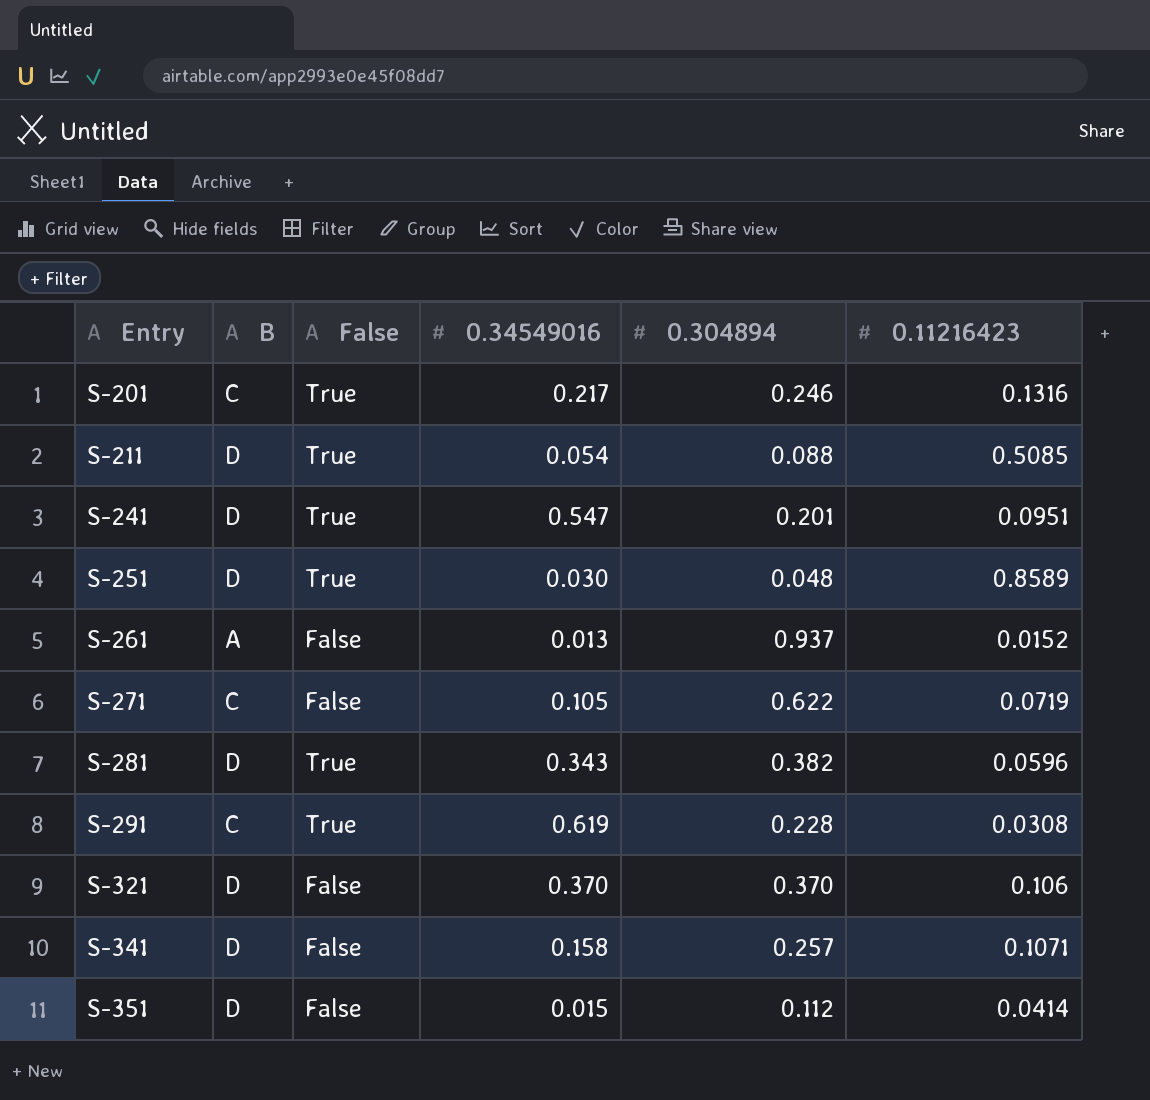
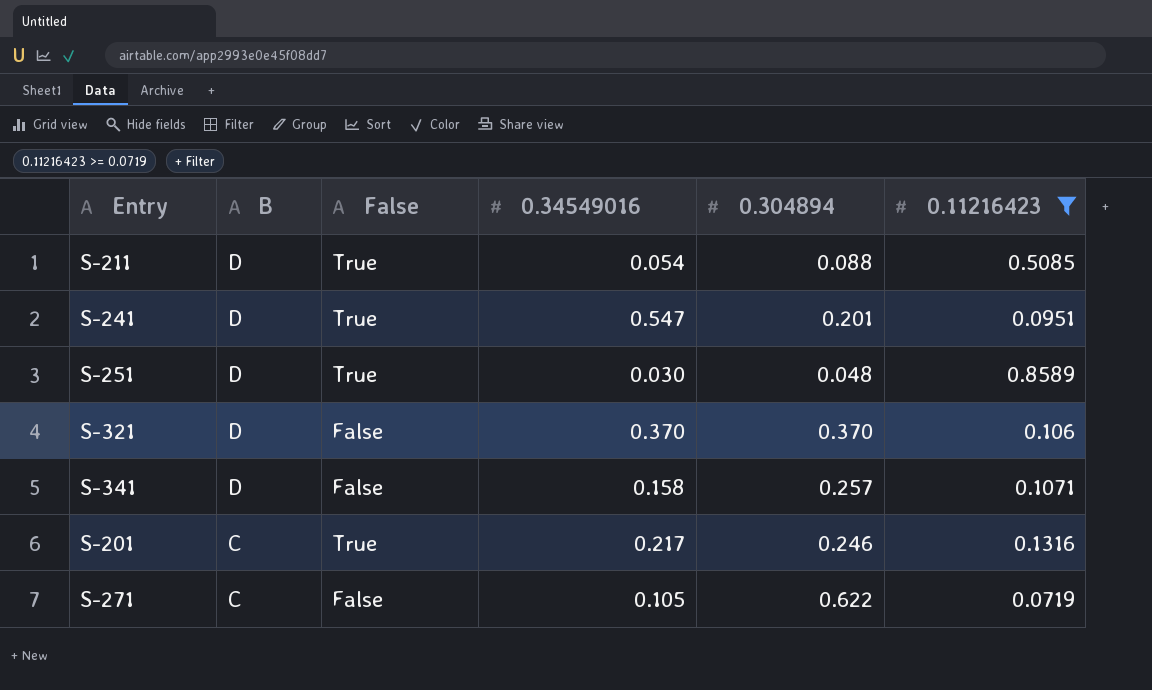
filter: none -> 0.11216423 >= 0.0719
row order: Entry ascending -> B descending

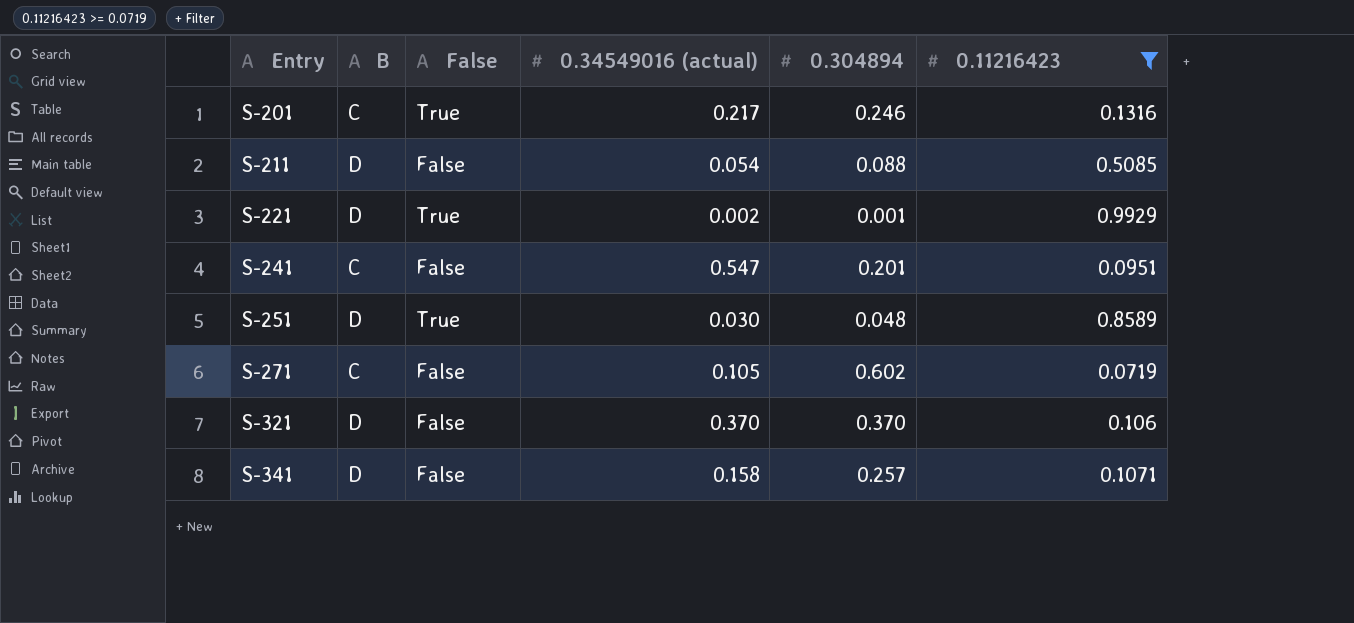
row order: B descending -> Entry ascending
column name: 0.34549016 -> 0.34549016 (actual)
S-211 | False: True -> False
row S-221: none -> D | True | 0.002 | 0.001 | 0.9929
S-241 | B: D -> C
S-241 | False: True -> False
S-271 | 0.304894: 0.622 -> 0.602

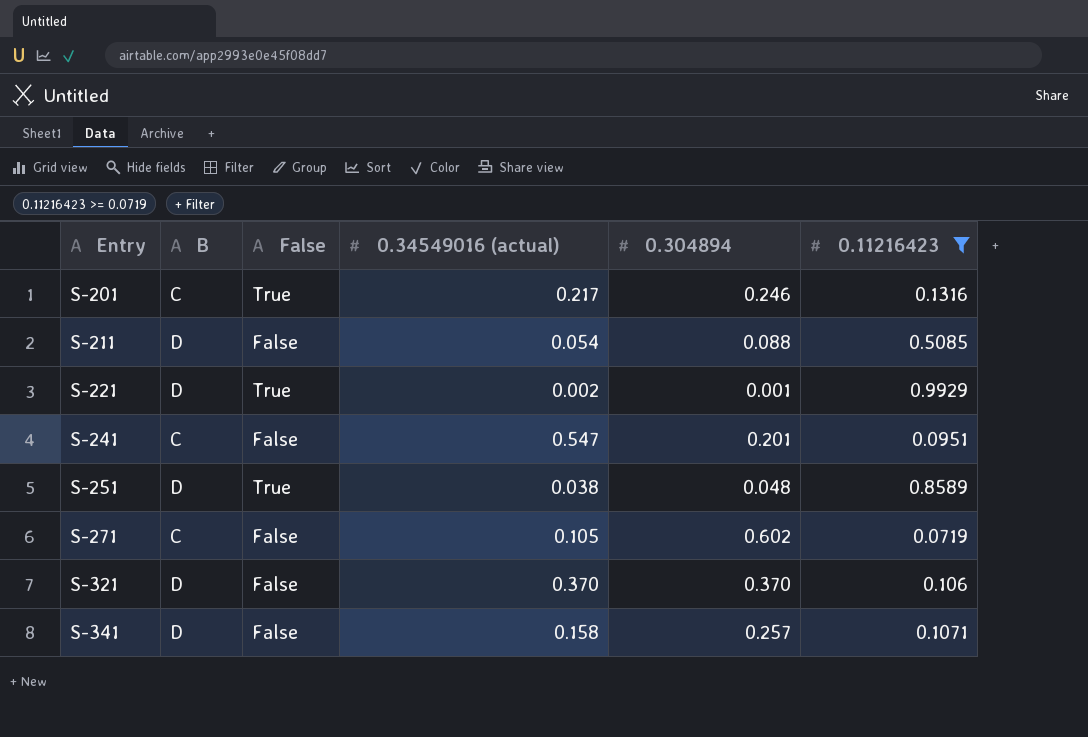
S-251 | 0.34549016 (actual): 0.030 -> 0.038

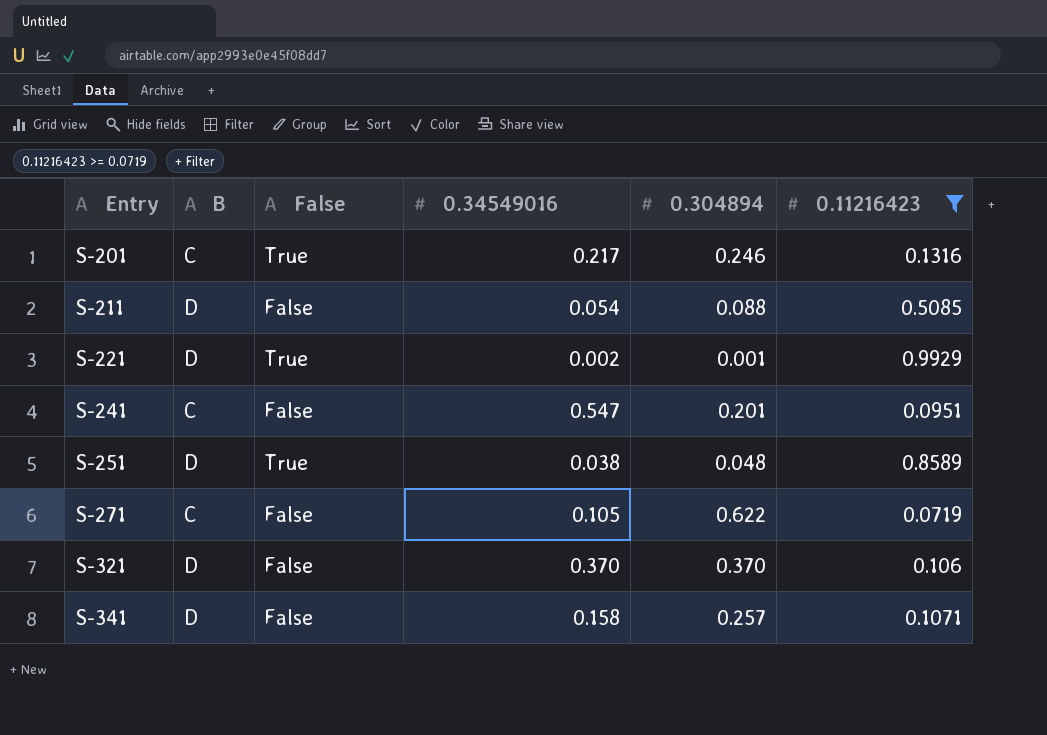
column name: 0.34549016 (actual) -> 0.34549016
S-271 | 0.304894: 0.602 -> 0.622

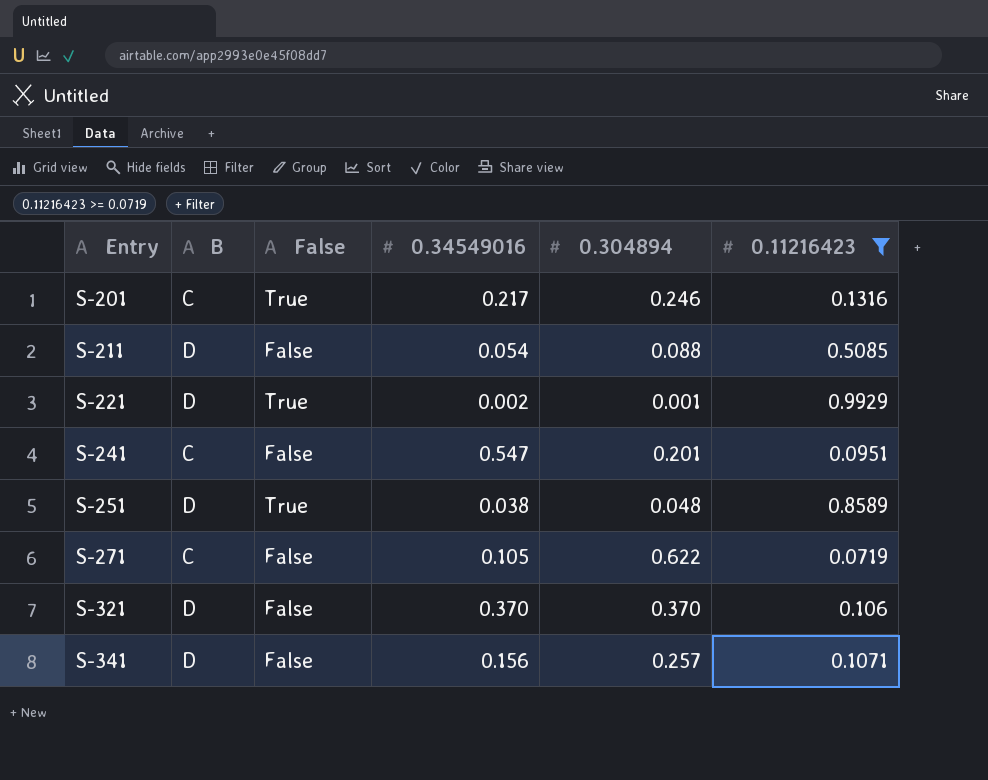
S-341 | 0.34549016: 0.158 -> 0.156

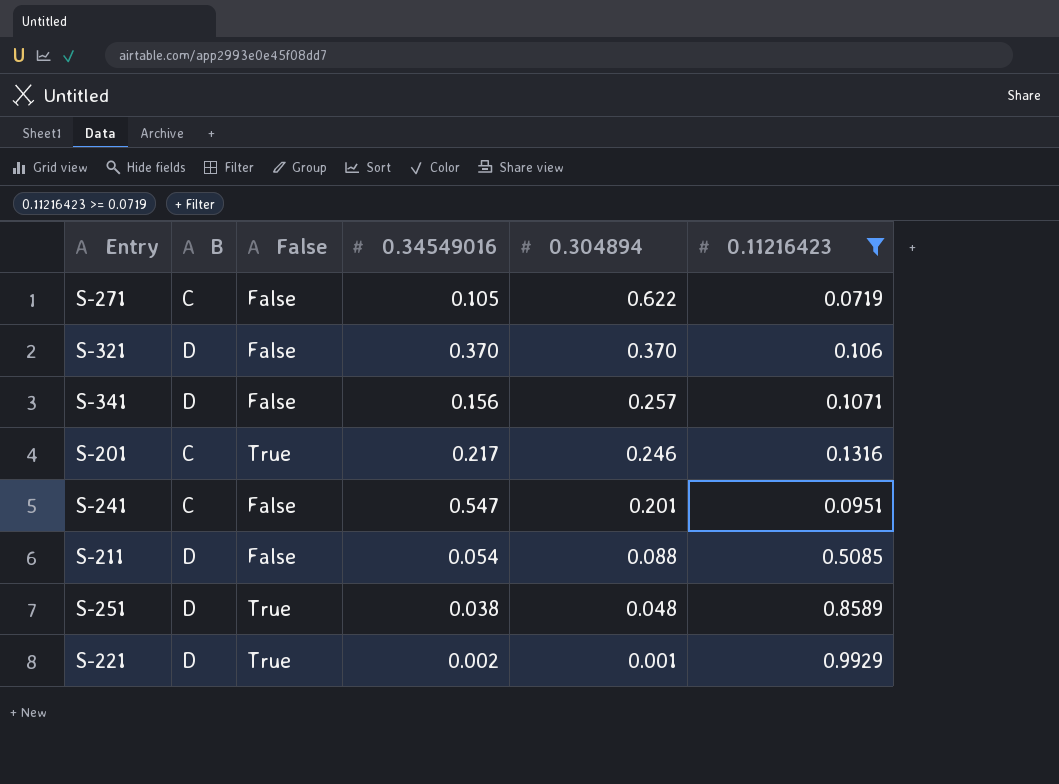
row order: Entry ascending -> 0.304894 descending

